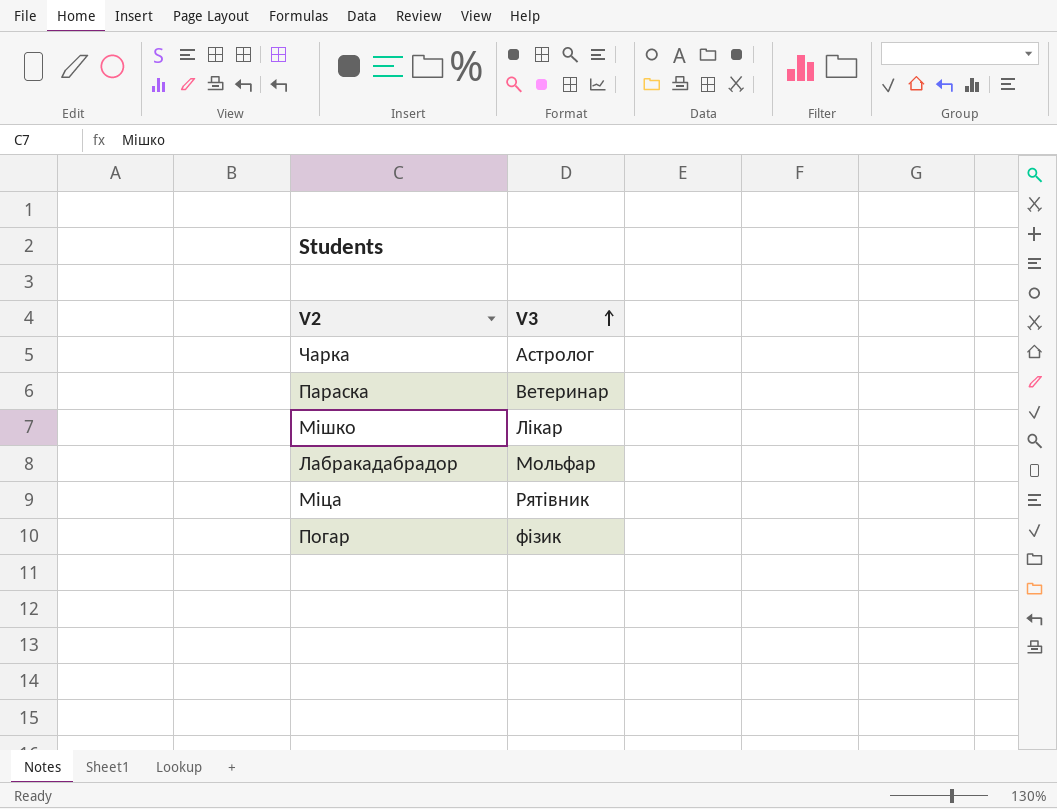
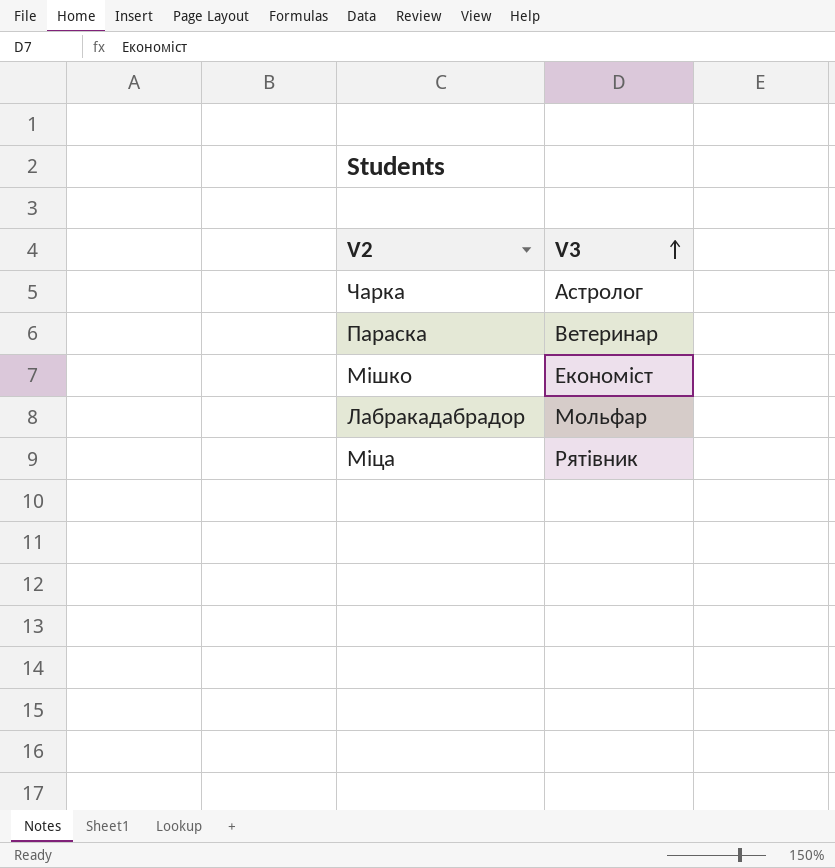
row Погар: фізик -> none
Мішко | V3: Лікар -> Економіст

